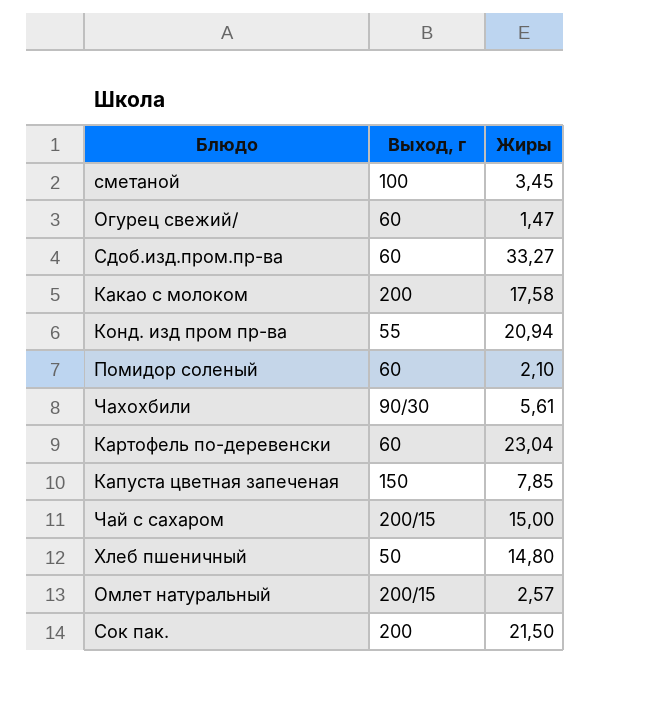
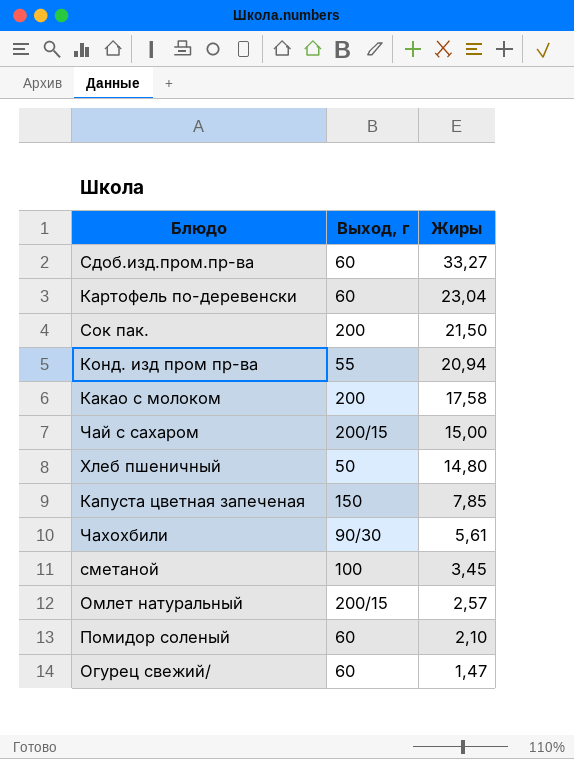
row order: none -> Жиры descending

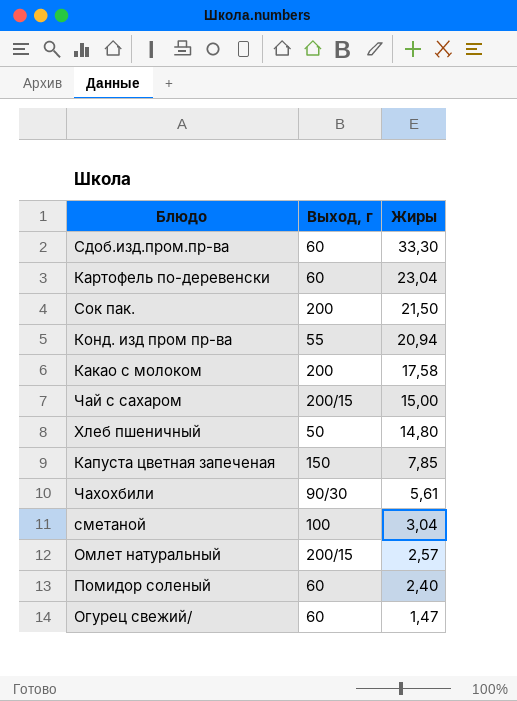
Сдоб.изд.пром.пр-ва | Жиры: 33,27 -> 33,30
сметаной | Жиры: 3,45 -> 3,04
Помидор соленый | Жиры: 2,10 -> 2,40

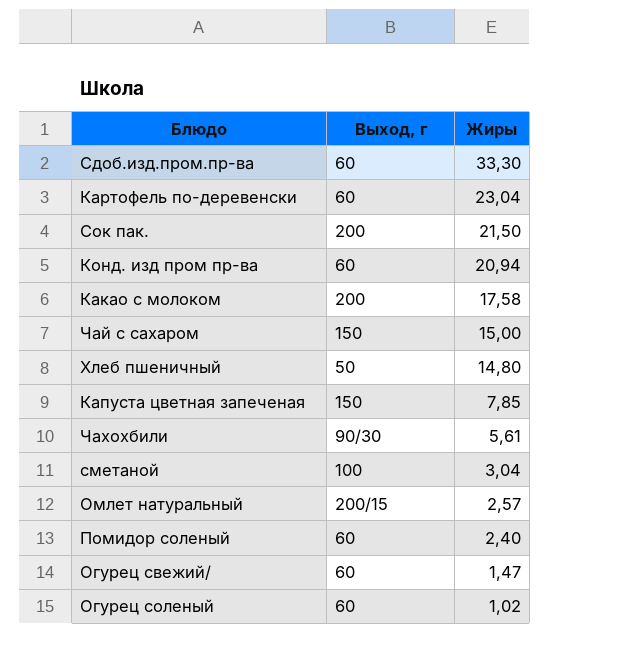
Конд. изд пром пр-ва | Выход, г: 55 -> 60
Чай с сахаром | Выход, г: 200/15 -> 150
row Огурец соленый: none -> 60 | 1,02

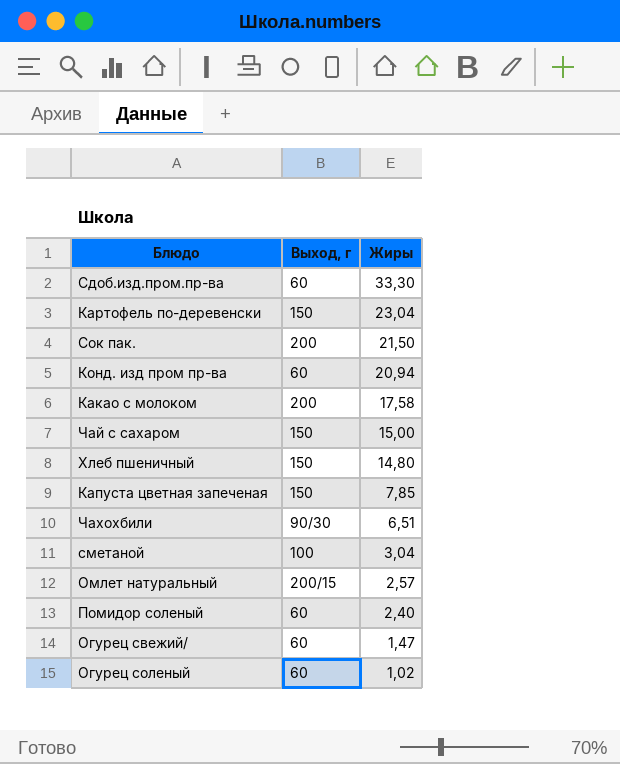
Картофель по-деревенски | Выход, г: 60 -> 150
Хлеб пшеничный | Выход, г: 50 -> 150
Чахохбили | Жиры: 5,61 -> 6,51

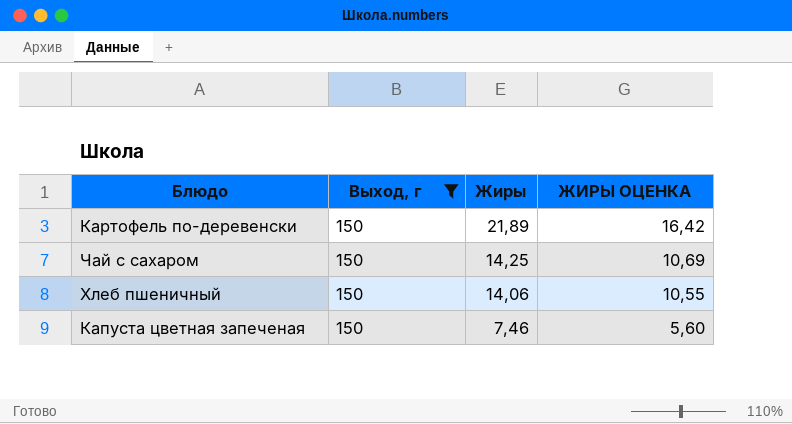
filter: none -> Выход, г = 150
column ЖИРЫ ОЦЕНКА | formula: none -> [Жиры] * 0,75
Картофель по-деревенски | Жиры: 23,04 -> 21,89
Чай с сахаром | Жиры: 15,00 -> 14,25
Хлеб пшеничный | Жиры: 14,80 -> 14,06
Капуста цветная запеченая | Жиры: 7,85 -> 7,46

